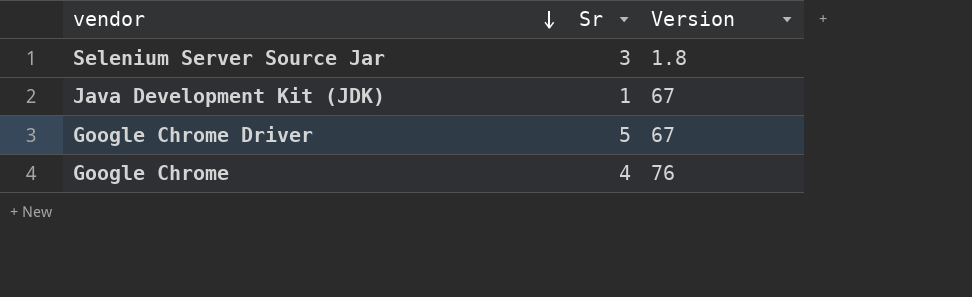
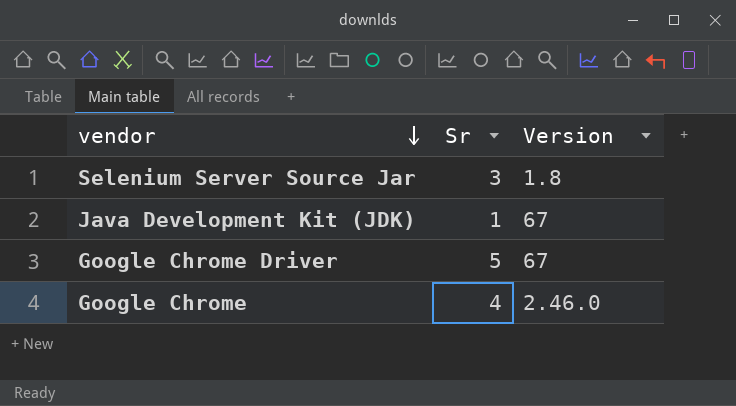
Google Chrome | Version: 76 -> 2.46.0

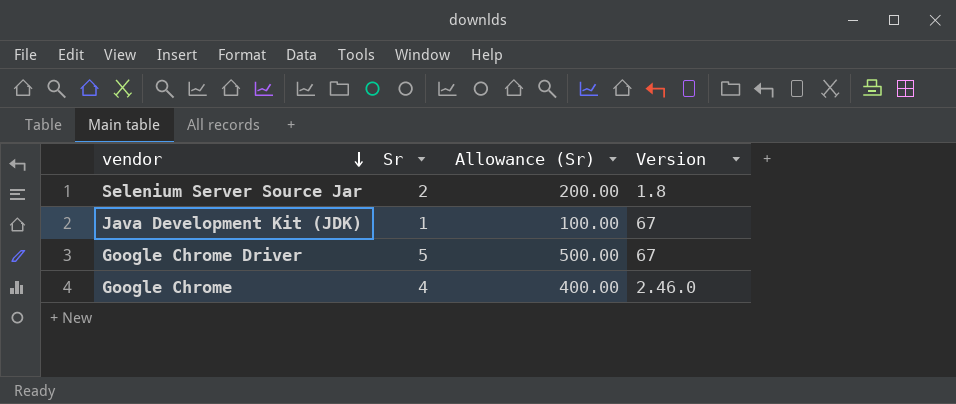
column Allowance (Sr) | formula: none -> [Sr] * 100
Selenium Server Source Jar | Sr: 3 -> 2

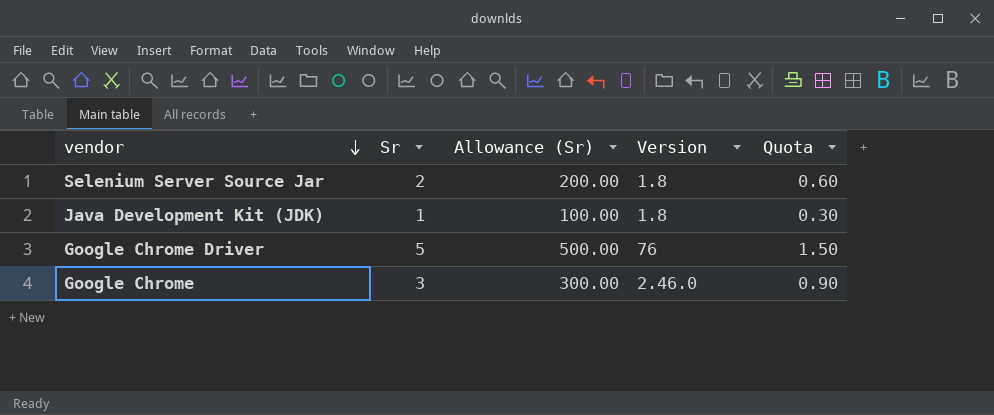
column Quota | formula: none -> [Sr] * 0.3
Java Development Kit (JDK) | Version: 67 -> 1.8
Google Chrome Driver | Version: 67 -> 76
Google Chrome | Sr: 4 -> 3
Google Chrome | Allowance (Sr): 400.00 -> 300.00

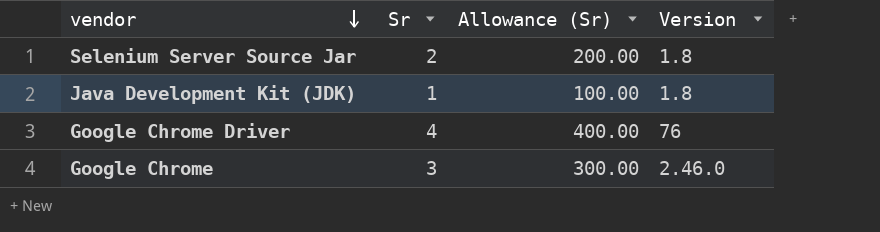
column Quota | formula: [Sr] * 0.3 -> none
Google Chrome Driver | Sr: 5 -> 4
Google Chrome Driver | Allowance (Sr): 500.00 -> 400.00

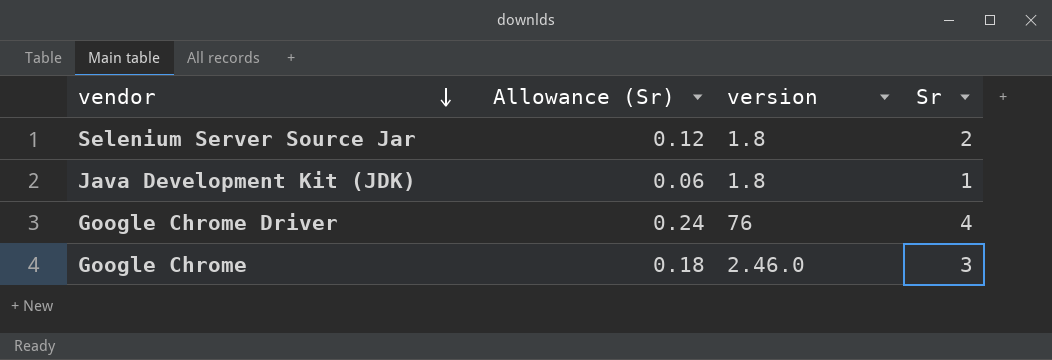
column Allowance (Sr) | formula: [Sr] * 100 -> [Sr] * 0.06
column name: Version -> version
column Sr | position: 2 -> 4

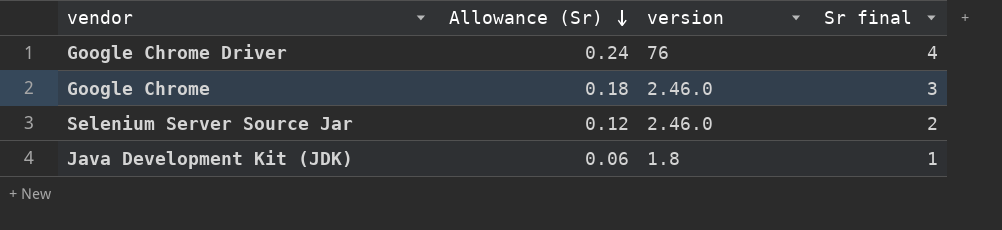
row order: vendor descending -> Allowance (Sr) descending
column name: Sr -> Sr final
Selenium Server Source Jar | version: 1.8 -> 2.46.0

